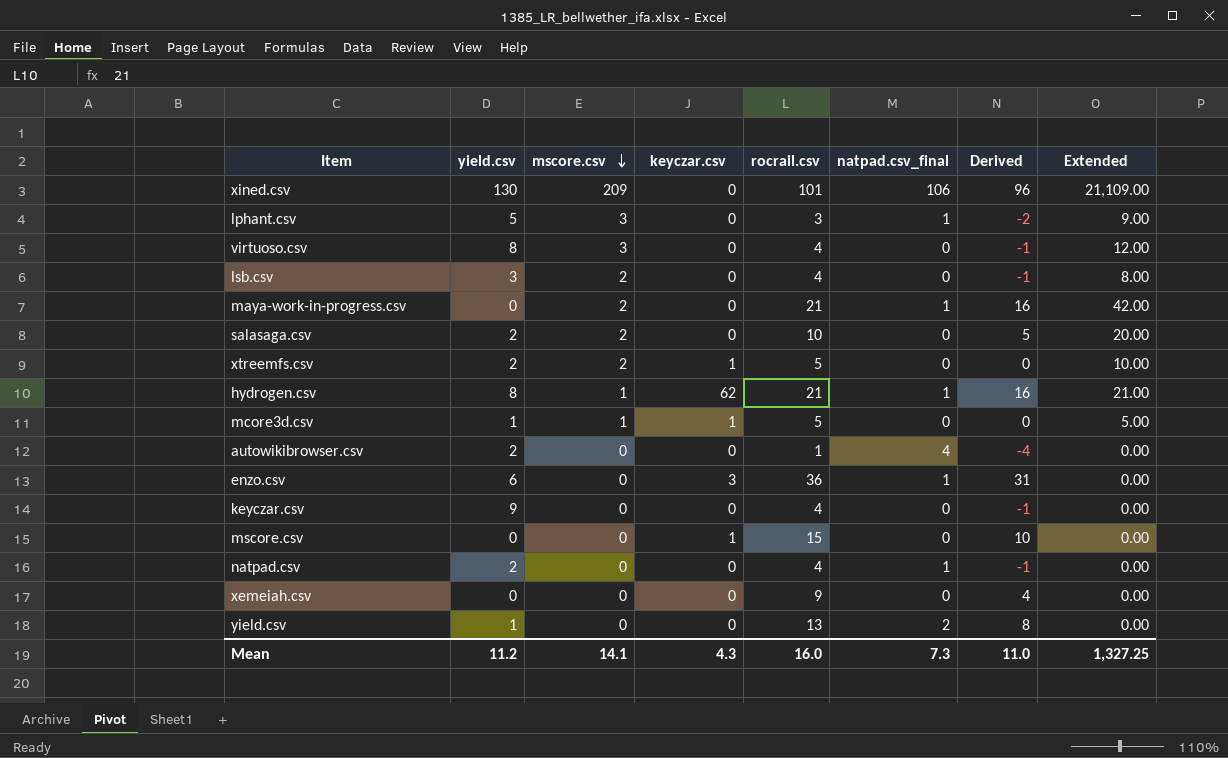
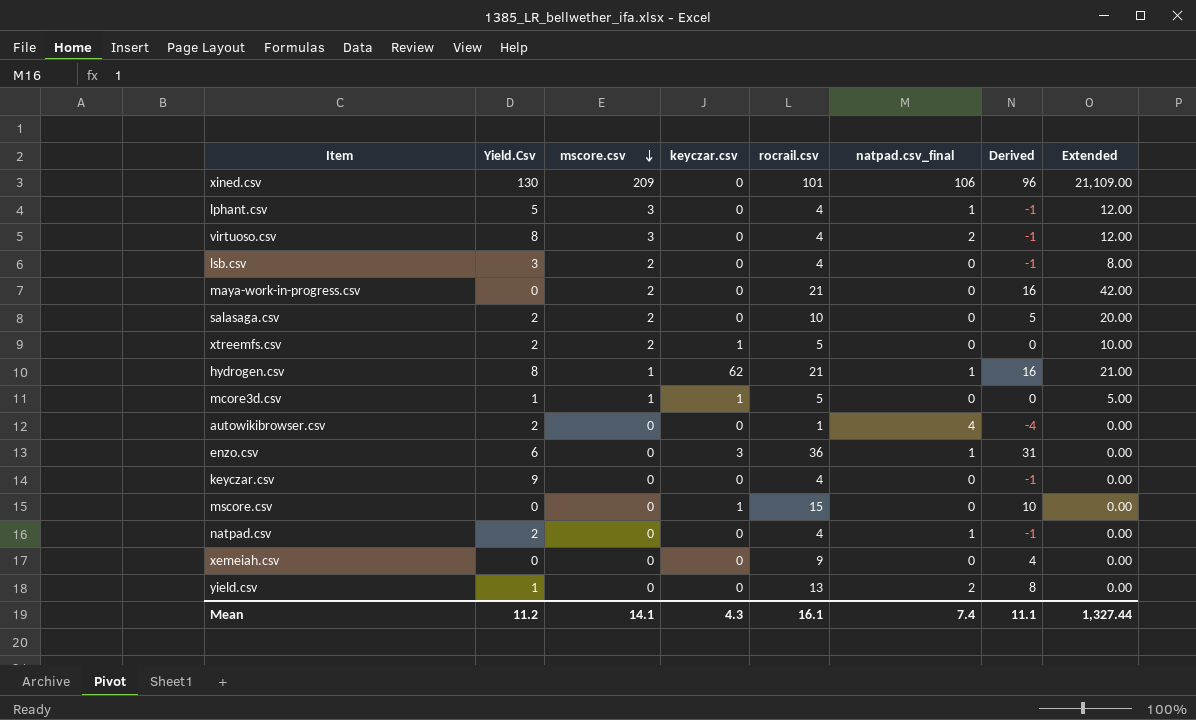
column name: yield.csv -> Yield.Csv
lphant.csv | rocrail.csv: 3 -> 4
lphant.csv | Derived: -2 -> -1
lphant.csv | Extended: 9.00 -> 12.00
virtuoso.csv | natpad.csv_final: 0 -> 2
maya-work-in-progress.csv | natpad.csv_final: 1 -> 0
Mean | rocrail.csv: 16.0 -> 16.1
Mean | natpad.csv_final: 7.3 -> 7.4
Mean | Derived: 11.0 -> 11.1
Mean | Extended: 1,327.25 -> 1,327.44

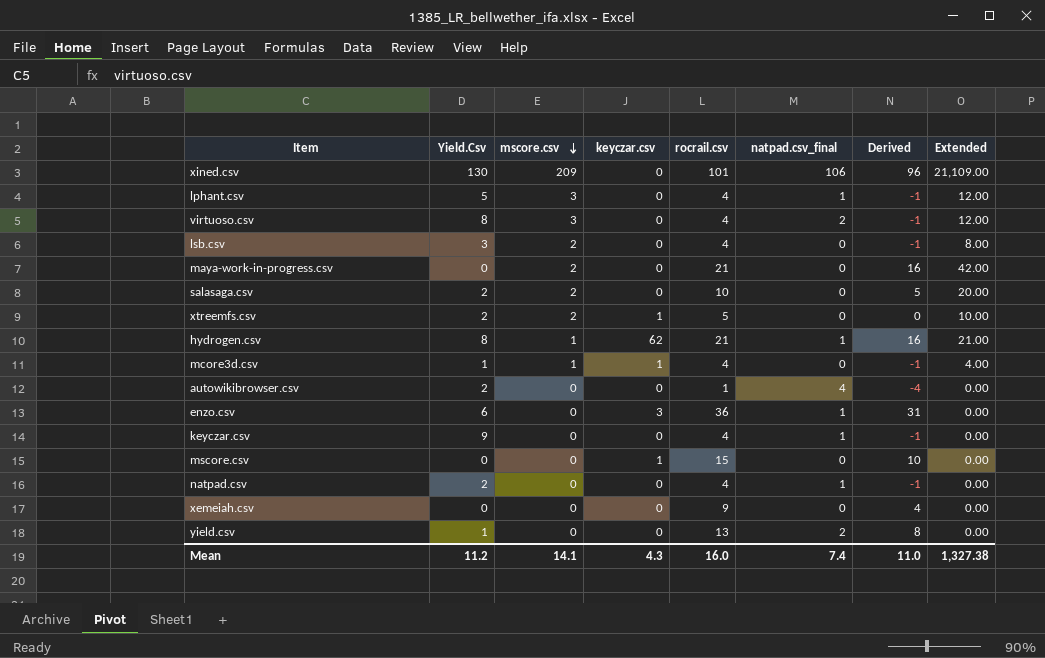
mcore3d.csv | rocrail.csv: 5 -> 4
mcore3d.csv | Derived: 0 -> -1
mcore3d.csv | Extended: 5.00 -> 4.00
keyczar.csv | natpad.csv_final: 0 -> 1
Mean | rocrail.csv: 16.1 -> 16.0
Mean | Derived: 11.1 -> 11.0
Mean | Extended: 1,327.44 -> 1,327.38

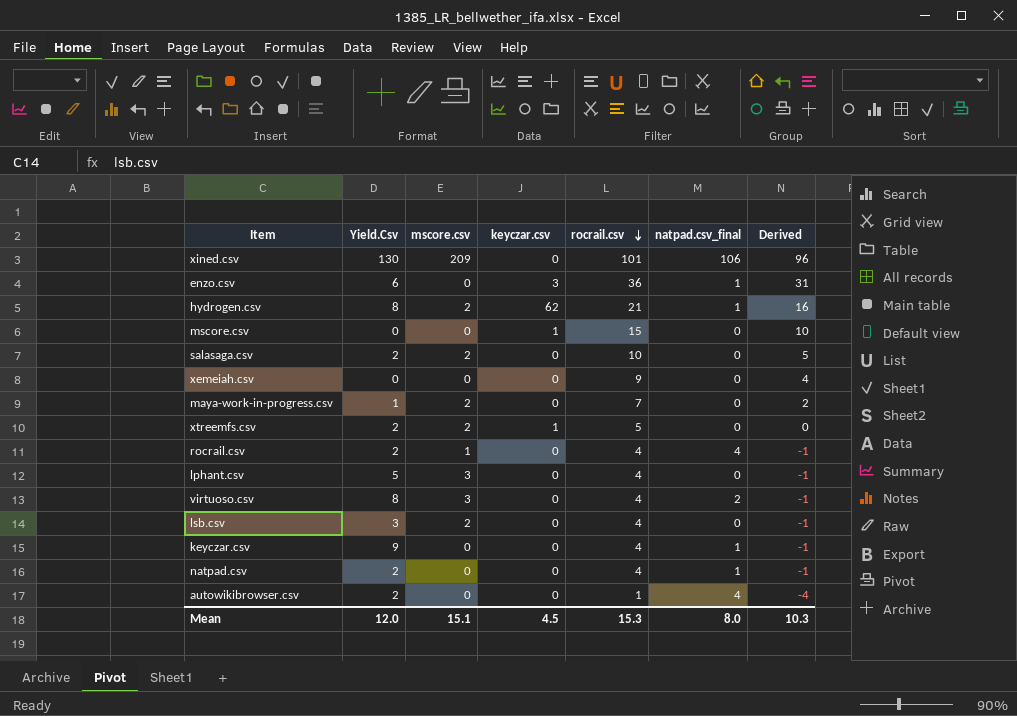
row order: mscore.csv descending -> rocrail.csv descending
column Extended | formula: [mscore.csv] * [rocrail.csv] -> none
row mcore3d.csv: 1 | 1 | 1 | 4 | 0 | -1 | 4.00 -> none
row yield.csv: 1 | 0 | 0 | 13 | 2 | 8 | 0.00 -> none
hydrogen.csv | mscore.csv: 1 -> 2
maya-work-in-progress.csv | Yield.Csv: 0 -> 1
maya-work-in-progress.csv | rocrail.csv: 21 -> 7
maya-work-in-progress.csv | Derived: 16 -> 2
row rocrail.csv: none -> 2 | 1 | 0 | 4 | 4 | -1
lphant.csv | natpad.csv_final: 1 -> 0
Mean | Yield.Csv: 11.2 -> 12.0
Mean | mscore.csv: 14.1 -> 15.1
Mean | keyczar.csv: 4.3 -> 4.5
Mean | rocrail.csv: 16.0 -> 15.3
Mean | natpad.csv_final: 7.4 -> 8.0
Mean | Derived: 11.0 -> 10.3

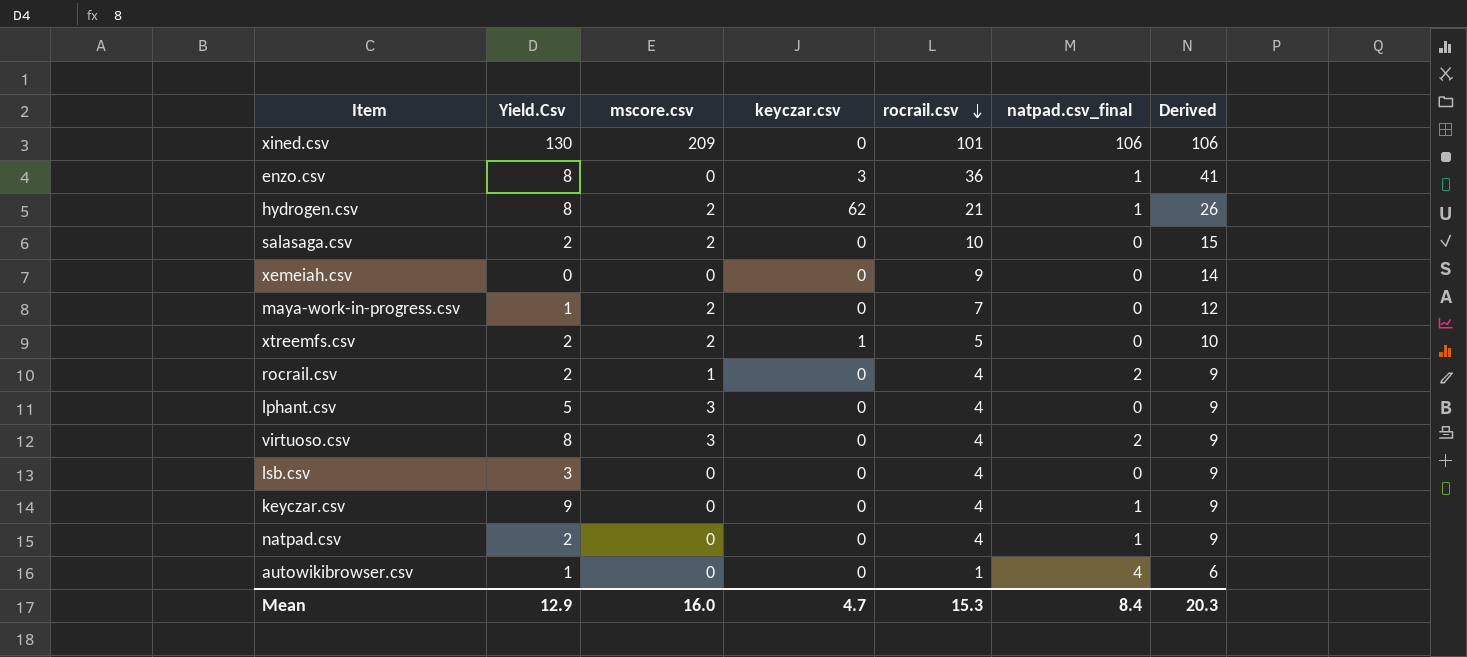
column Derived | formula: [rocrail.csv] - 5 -> [rocrail.csv] + 5
row mscore.csv: 0 | 0 | 1 | 15 | 0 | 10 -> none
enzo.csv | Yield.Csv: 6 -> 8
rocrail.csv | natpad.csv_final: 4 -> 2
lsb.csv | mscore.csv: 2 -> 0
autowikibrowser.csv | Yield.Csv: 2 -> 1
Mean | Yield.Csv: 12.0 -> 12.9
Mean | mscore.csv: 15.1 -> 16.0
Mean | keyczar.csv: 4.5 -> 4.7
Mean | natpad.csv_final: 8.0 -> 8.4
Mean | Derived: 10.3 -> 20.3

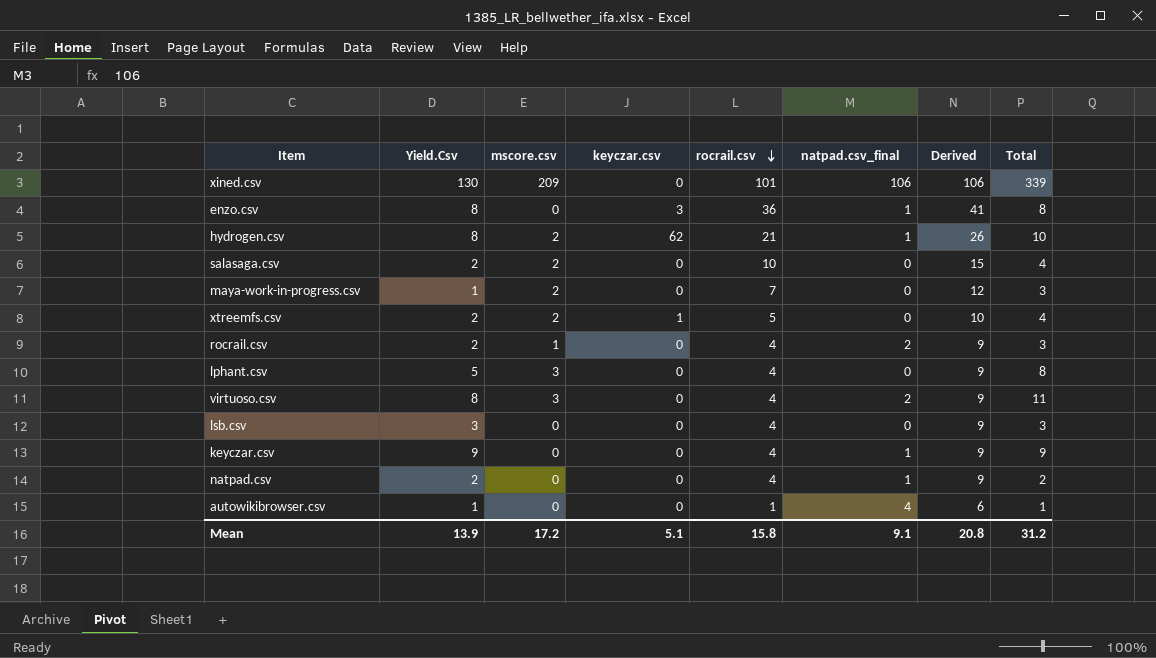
column Total | formula: none -> [Yield.Csv] + [mscore.csv]
row xemeiah.csv: 0 | 0 | 0 | 9 | 0 | 14 -> none
Mean | Yield.Csv: 12.9 -> 13.9
Mean | mscore.csv: 16.0 -> 17.2
Mean | keyczar.csv: 4.7 -> 5.1
Mean | rocrail.csv: 15.3 -> 15.8
Mean | natpad.csv_final: 8.4 -> 9.1
Mean | Derived: 20.3 -> 20.8

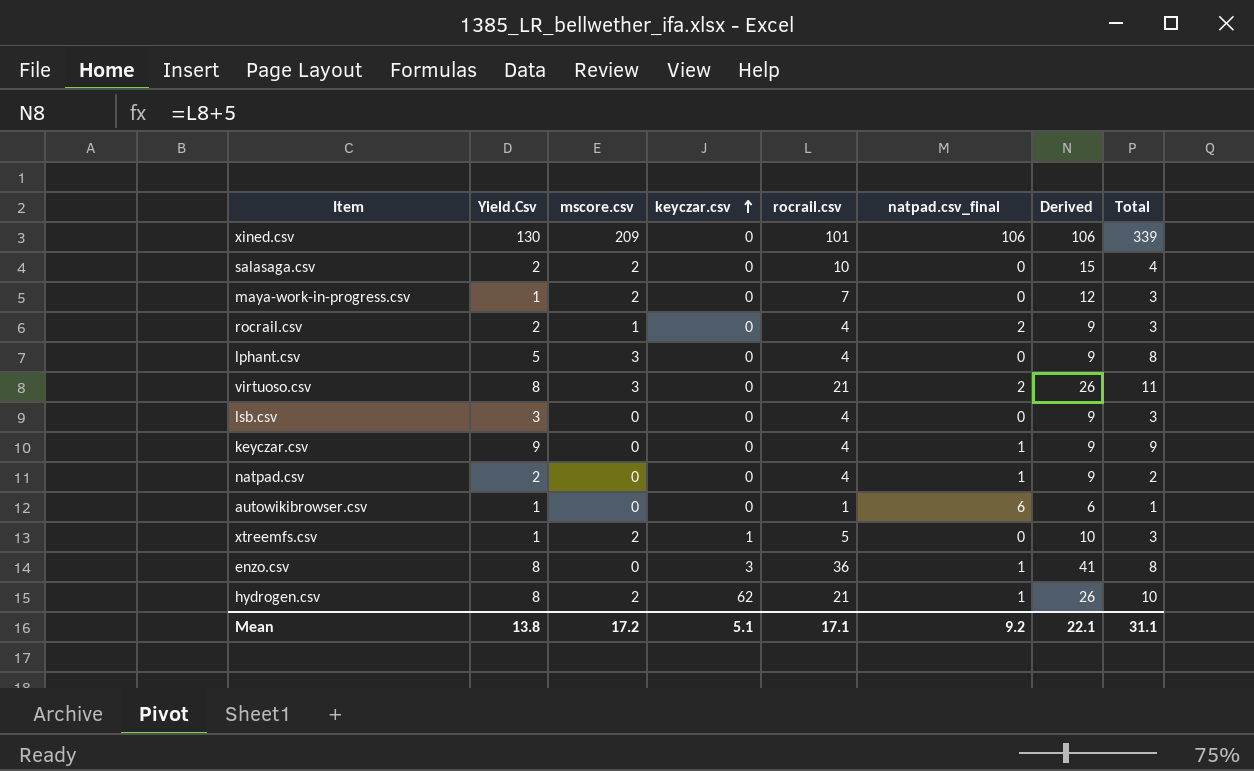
row order: rocrail.csv descending -> keyczar.csv ascending
virtuoso.csv | rocrail.csv: 4 -> 21
virtuoso.csv | Derived: 9 -> 26
autowikibrowser.csv | natpad.csv_final: 4 -> 6
xtreemfs.csv | Yield.Csv: 2 -> 1
xtreemfs.csv | Total: 4 -> 3
Mean | Yield.Csv: 13.9 -> 13.8
Mean | rocrail.csv: 15.8 -> 17.1
Mean | natpad.csv_final: 9.1 -> 9.2
Mean | Derived: 20.8 -> 22.1
Mean | Total: 31.2 -> 31.1

